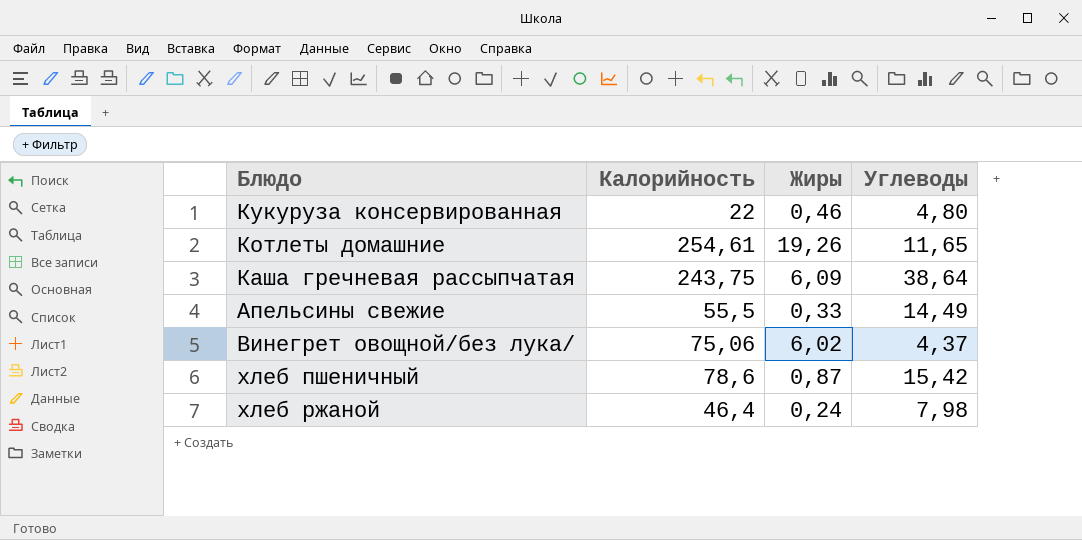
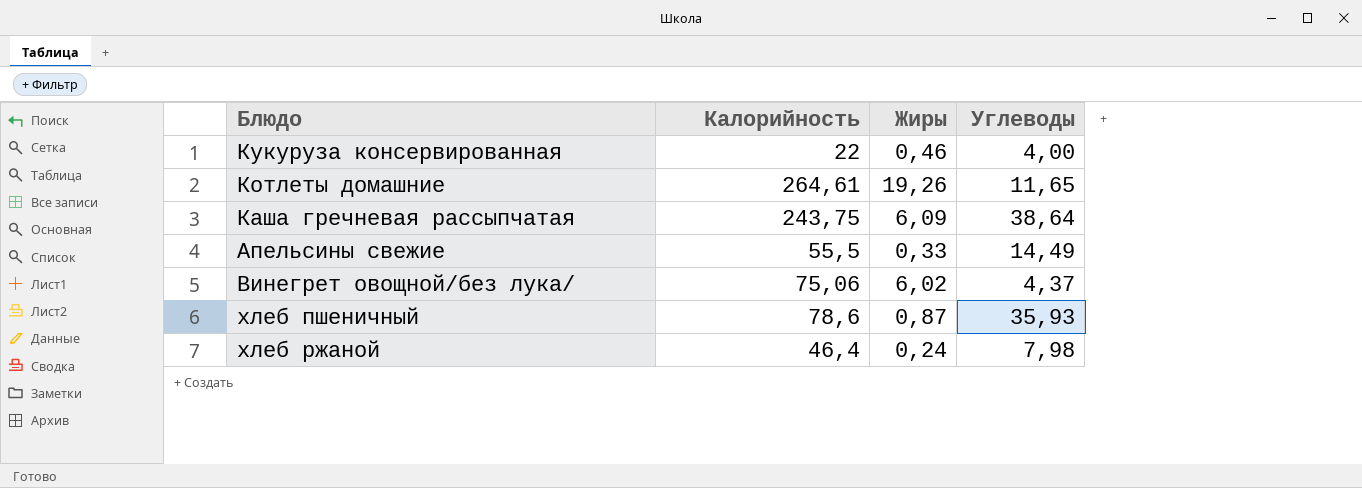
Кукуруза консервированная | Углеводы: 4,80 -> 4,00
Котлеты домашние | Калорийность: 254,61 -> 264,61
хлеб пшеничный | Углеводы: 15,42 -> 35,93

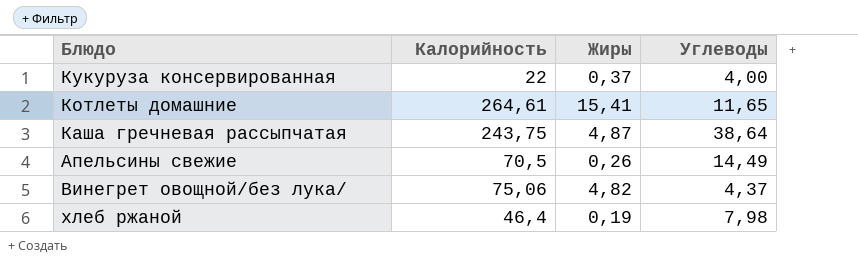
row хлеб пшеничный: 78,6 | 0,87 | 35,93 -> none
Кукуруза консервированная | Жиры: 0,46 -> 0,37
Котлеты домашние | Жиры: 19,26 -> 15,41
Каша гречневая рассыпчатая | Жиры: 6,09 -> 4,87
Апельсины свежие | Калорийность: 55,5 -> 70,5
Апельсины свежие | Жиры: 0,33 -> 0,26
Винегрет овощной/без лука/ | Жиры: 6,02 -> 4,82
хлеб ржаной | Жиры: 0,24 -> 0,19

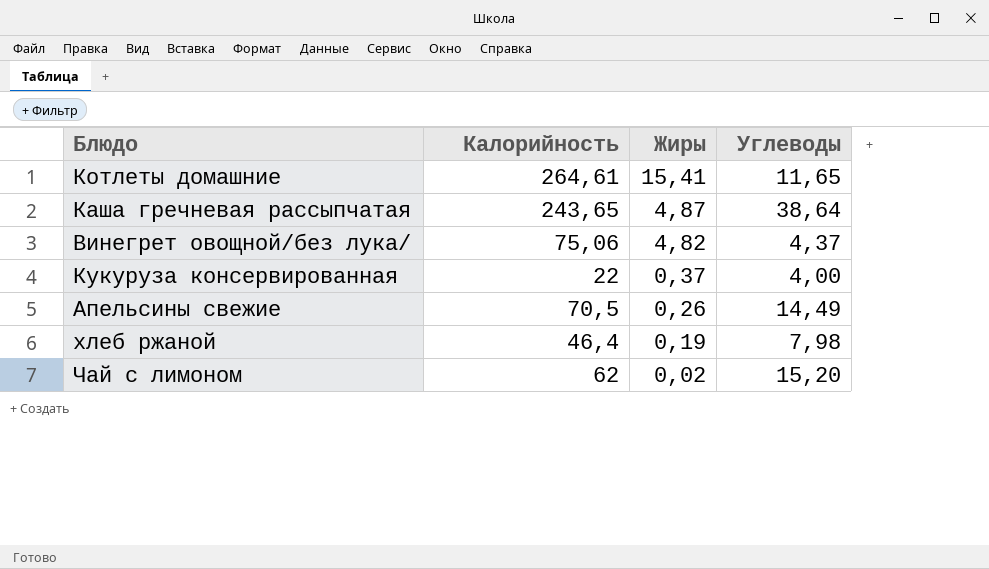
row order: none -> Жиры descending
Каша гречневая рассыпчатая | Калорийность: 243,75 -> 243,65
row Чай с лимоном: none -> 62 | 0,02 | 15,20

